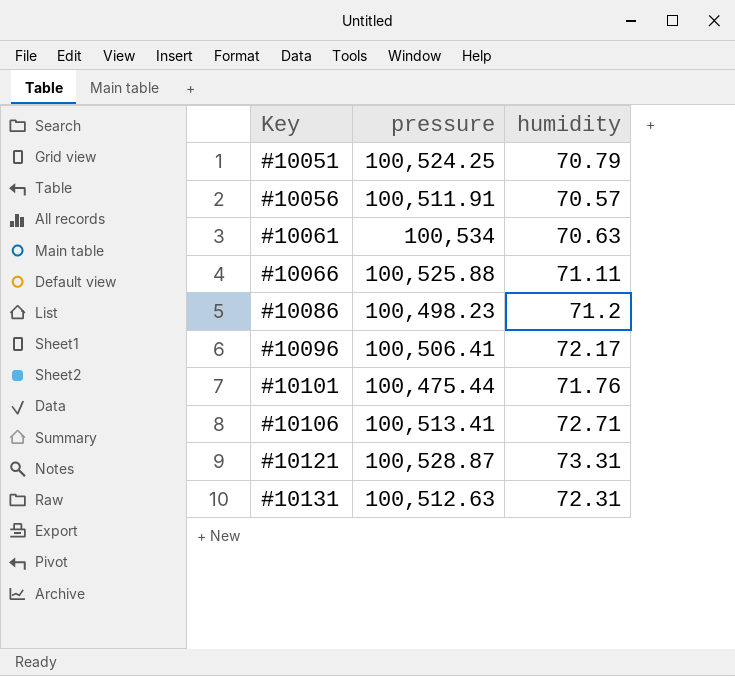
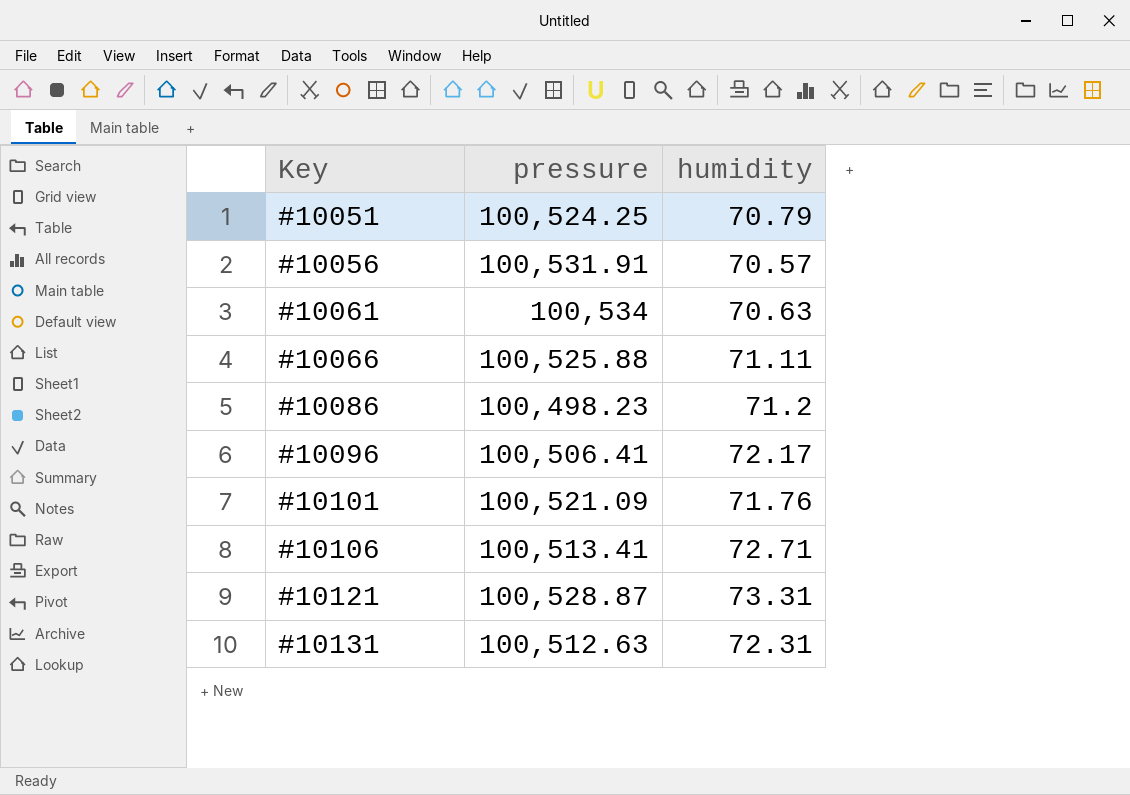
#10056 | pressure: 100,511.91 -> 100,531.91
#10101 | pressure: 100,475.44 -> 100,521.09

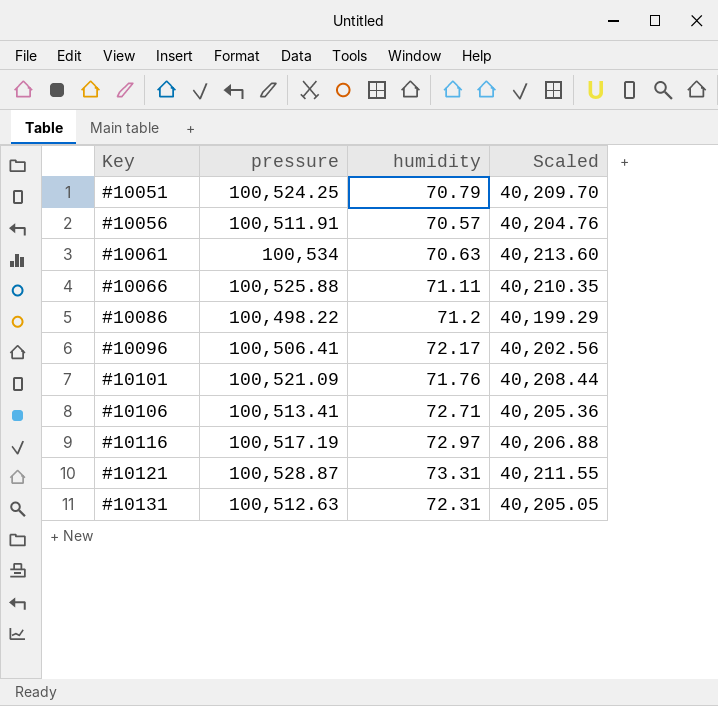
column Scaled | formula: none -> [pressure] * 0.4
#10056 | pressure: 100,531.91 -> 100,511.91
#10086 | pressure: 100,498.23 -> 100,498.22
row #10116: none -> 100,517.19 | 72.97 | 40,206.88

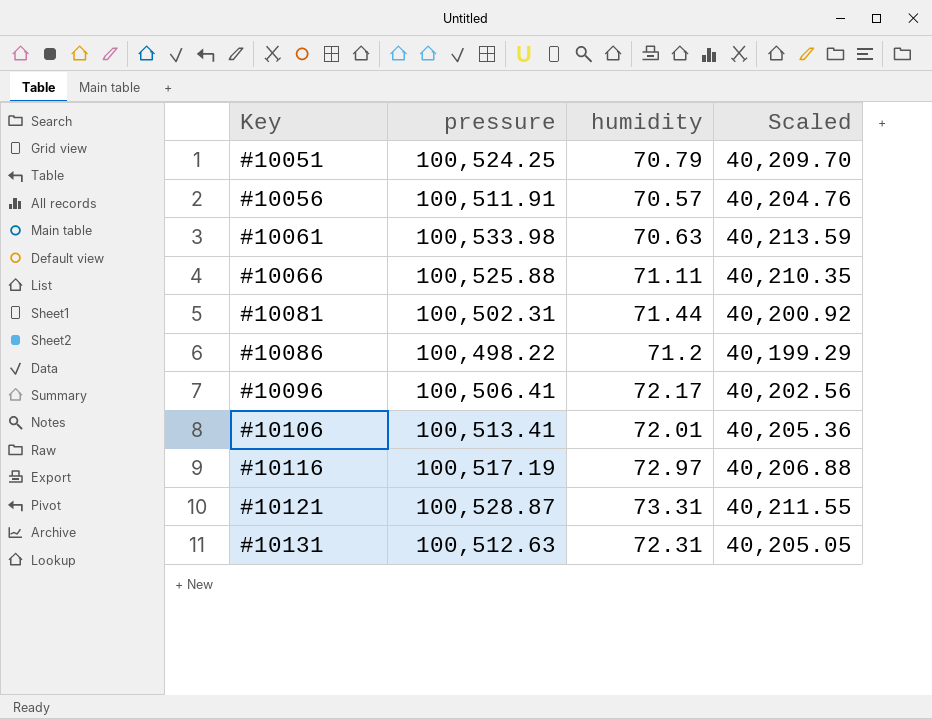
row #10101: 100,521.09 | 71.76 | 40,208.44 -> none
#10061 | pressure: 100,534 -> 100,533.98
#10061 | Scaled: 40,213.60 -> 40,213.59
row #10081: none -> 100,502.31 | 71.44 | 40,200.92
#10106 | humidity: 72.71 -> 72.01

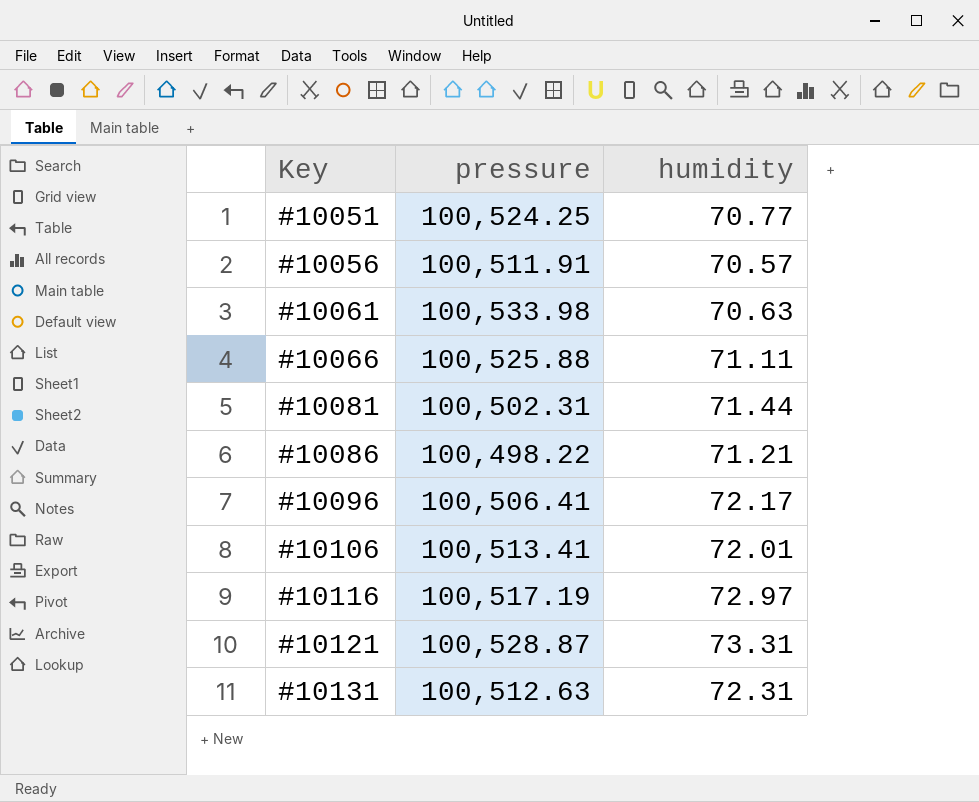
column Scaled | formula: [pressure] * 0.4 -> none
#10051 | humidity: 70.79 -> 70.77
#10086 | humidity: 71.2 -> 71.21

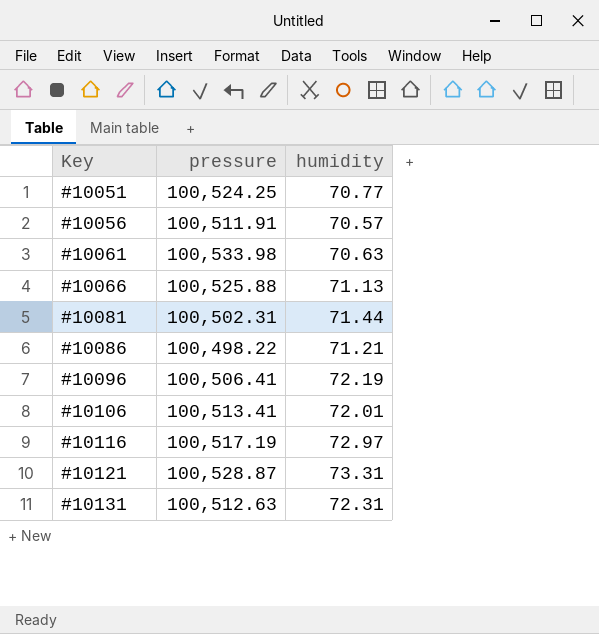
#10066 | humidity: 71.11 -> 71.13
#10096 | humidity: 72.17 -> 72.19

